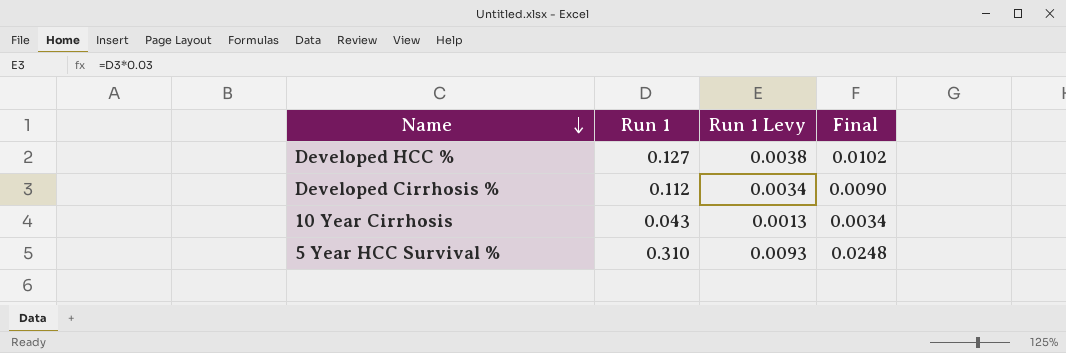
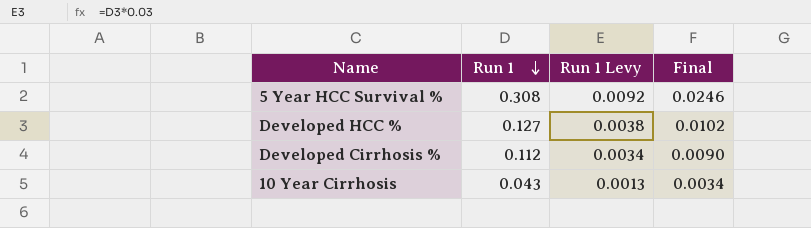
row order: Name descending -> Run 1 descending
5 Year HCC Survival % | Run 1: 0.310 -> 0.308
5 Year HCC Survival % | Run 1 Levy: 0.0093 -> 0.0092
5 Year HCC Survival % | Final: 0.0248 -> 0.0246

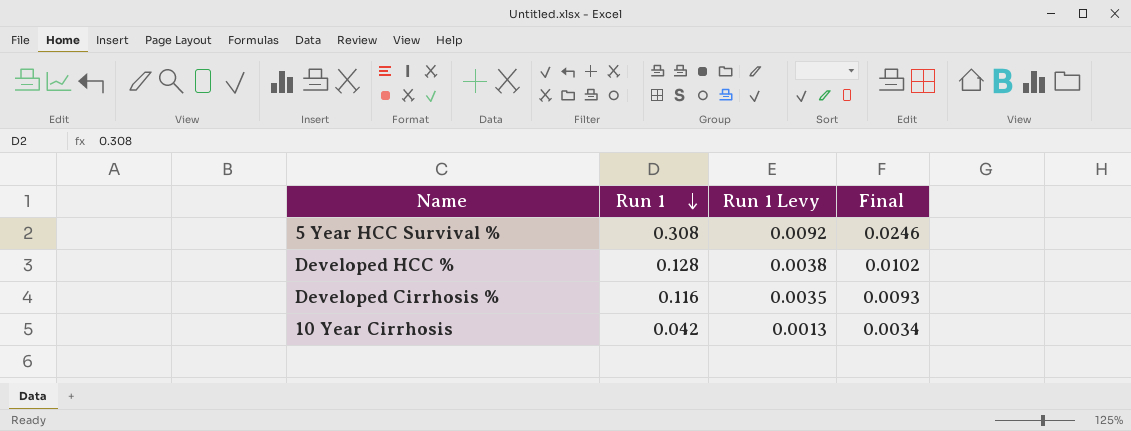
Developed HCC % | Run 1: 0.127 -> 0.128
Developed Cirrhosis % | Run 1: 0.112 -> 0.116
Developed Cirrhosis % | Run 1 Levy: 0.0034 -> 0.0035
Developed Cirrhosis % | Final: 0.0090 -> 0.0093
10 Year Cirrhosis | Run 1: 0.043 -> 0.042

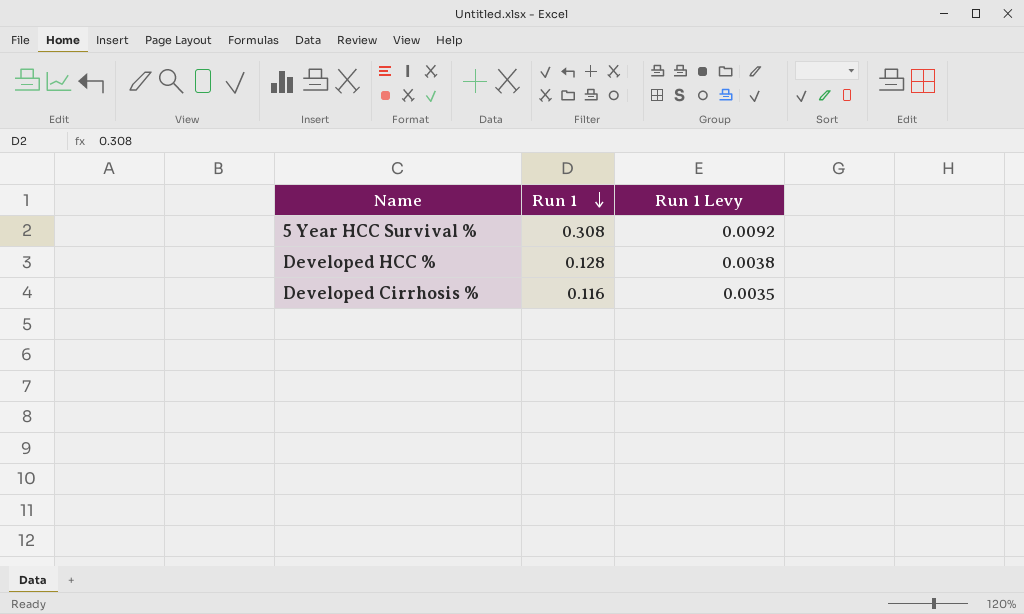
column Final | formula: [Run 1] * 0.08 -> none
row 10 Year Cirrhosis: 0.042 | 0.0013 | 0.0034 -> none

